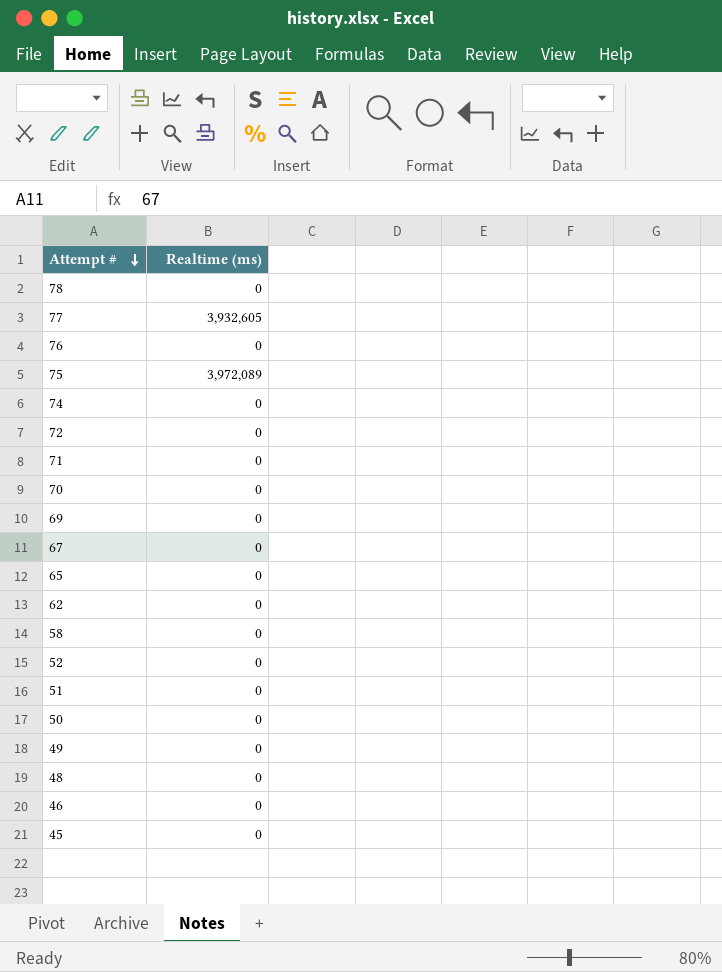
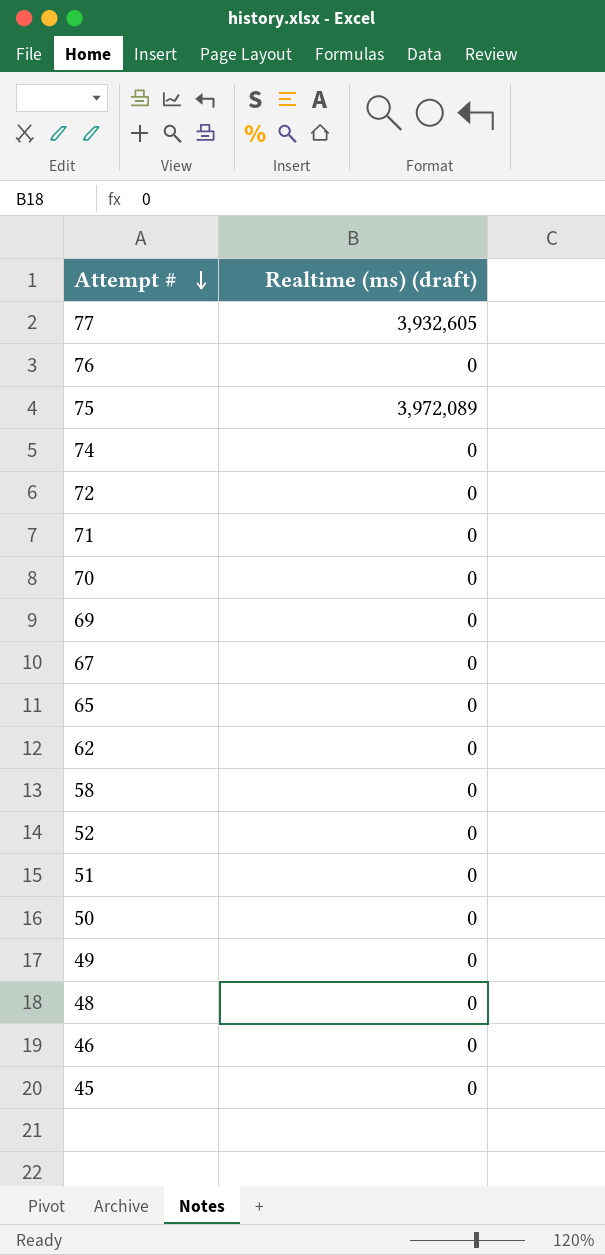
column name: Realtime (ms) -> Realtime (ms) (draft)
row 78: 0 -> none

